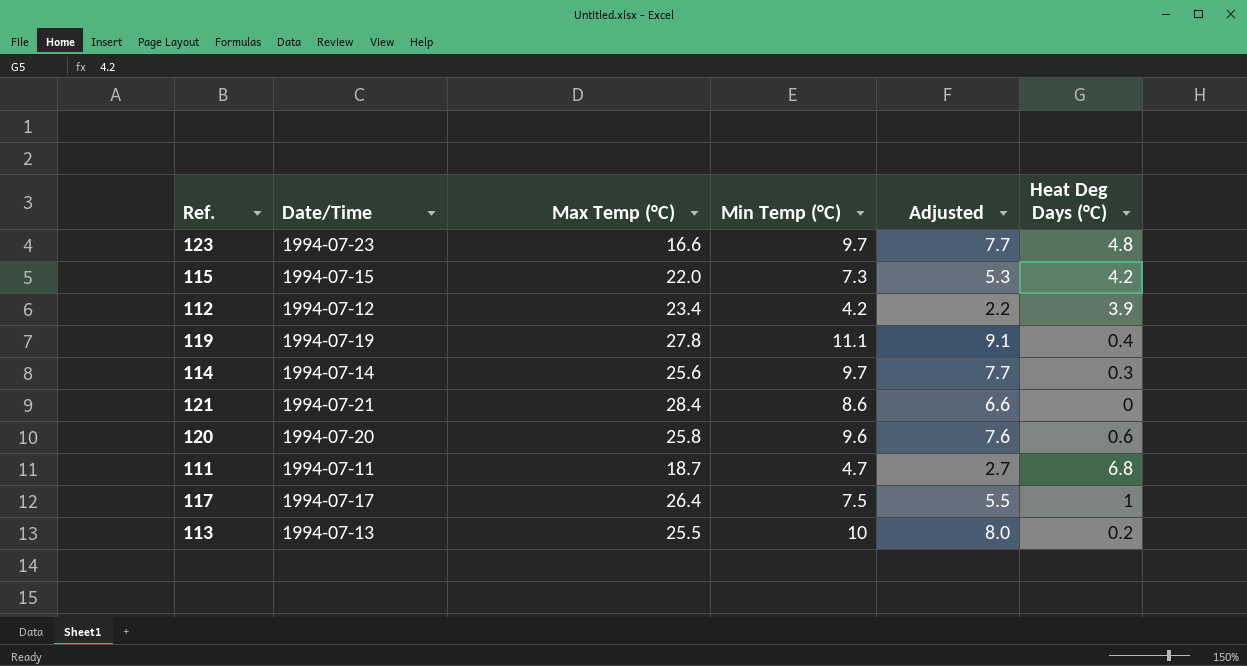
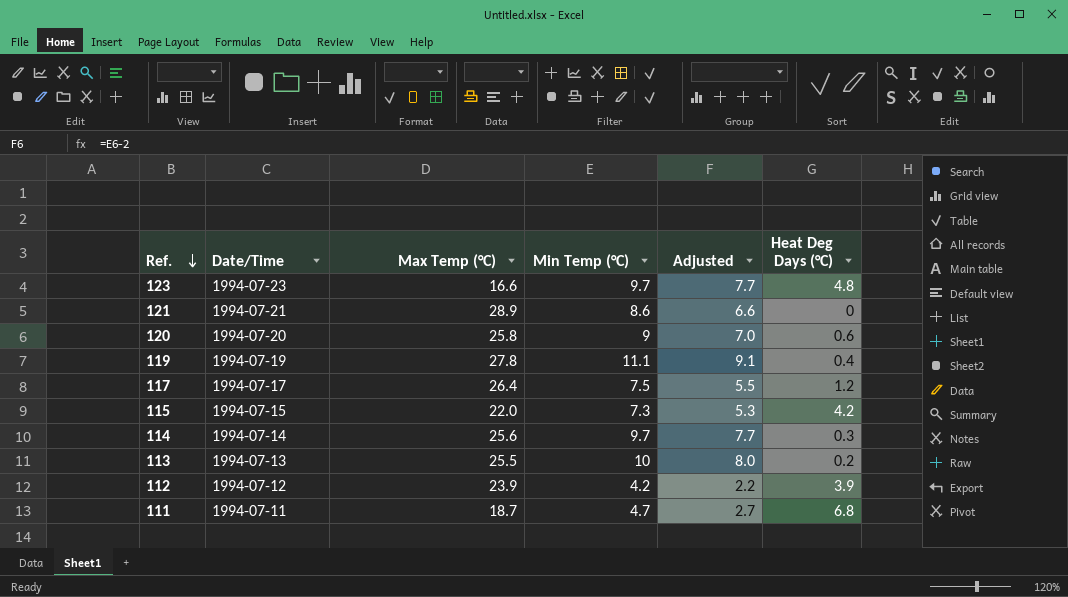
row order: none -> Ref. descending
121 | Max Temp (°C): 28.4 -> 28.9
120 | Min Temp (°C): 9.6 -> 9
120 | Adjusted: 7.6 -> 7.0
117 | Heat Deg Days (°C): 1 -> 1.2
112 | Max Temp (°C): 23.4 -> 23.9

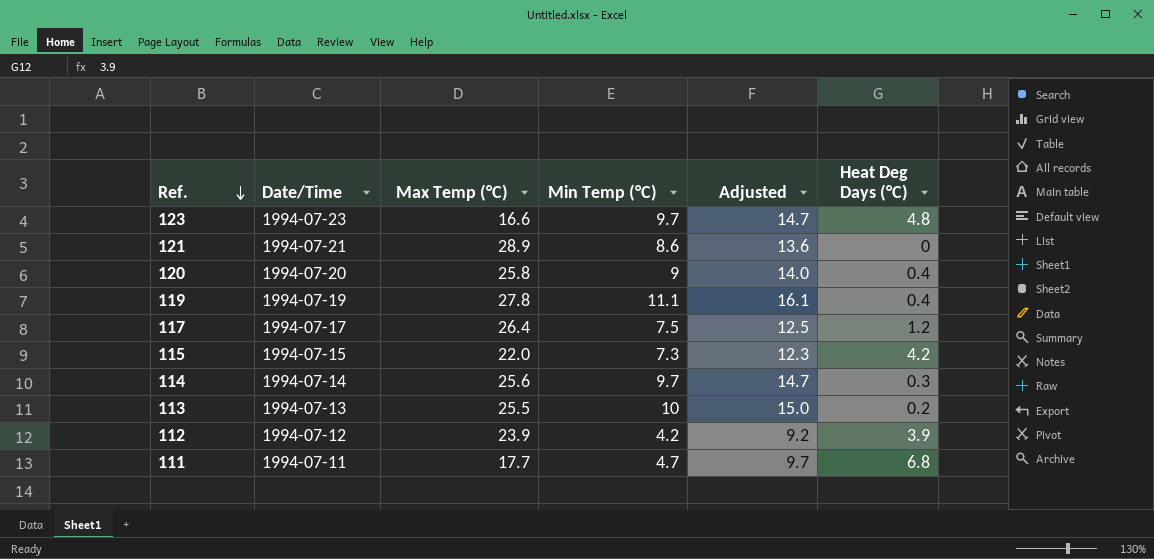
column Adjusted | formula: [Min Temp (°C)] - 2 -> [Min Temp (°C)] + 5
120 | Heat Deg Days (°C): 0.6 -> 0.4
111 | Max Temp (°C): 18.7 -> 17.7

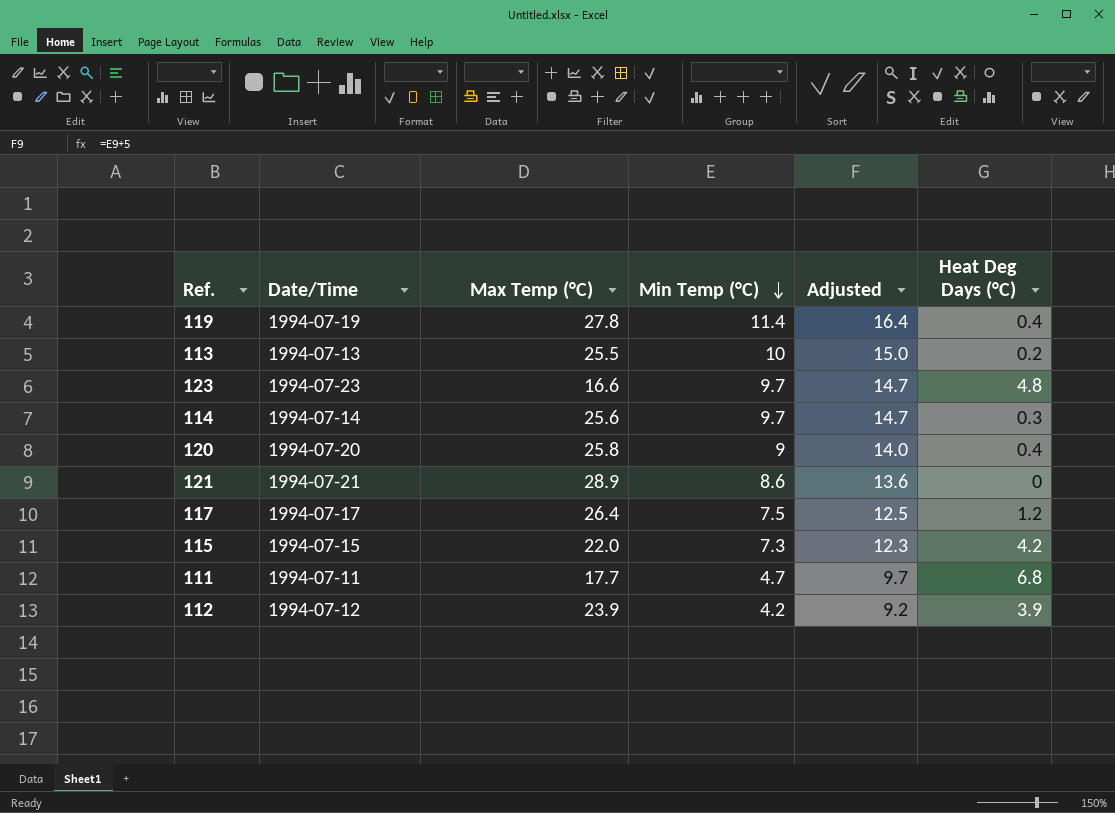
row order: Ref. descending -> Min Temp (°C) descending
119 | Min Temp (°C): 11.1 -> 11.4
119 | Adjusted: 16.1 -> 16.4

